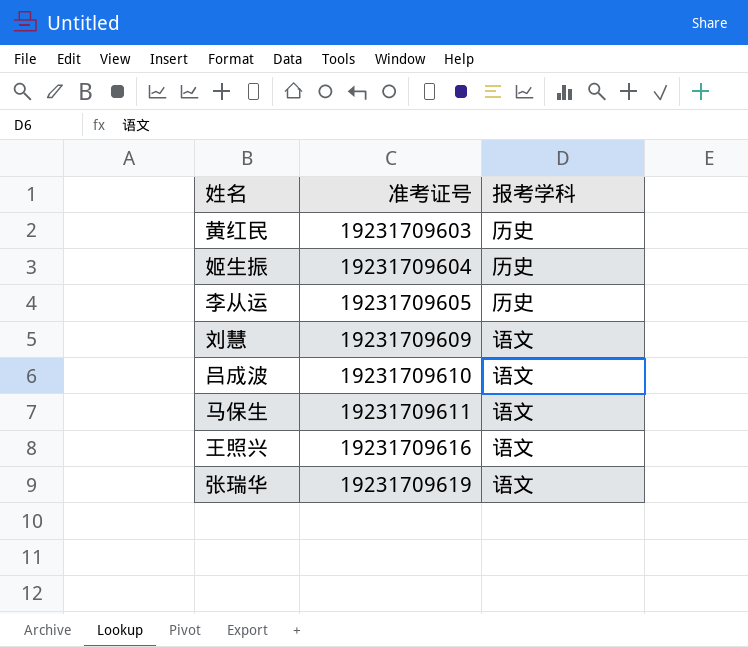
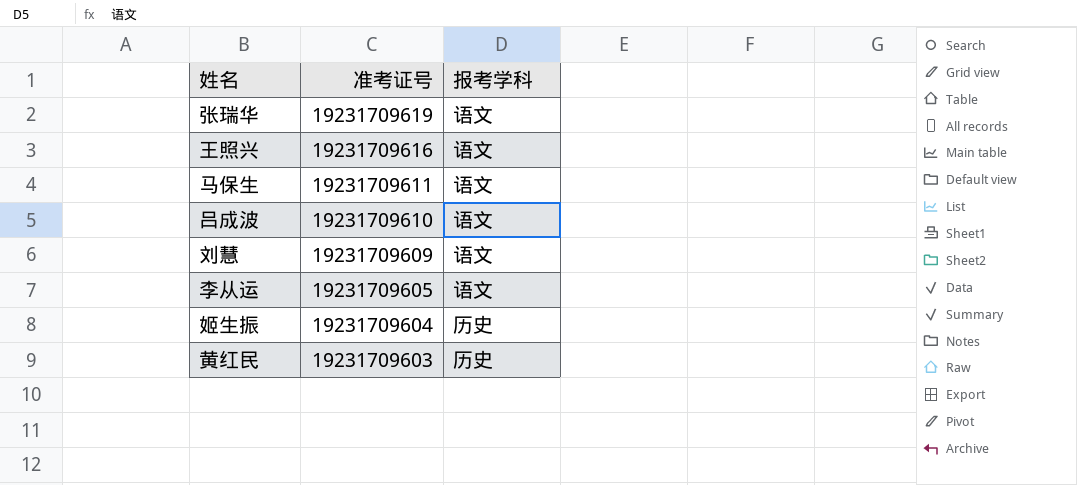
row order: 准考证号 ascending -> 准考证号 descending
李从运 | 报考学科: 历史 -> 语文

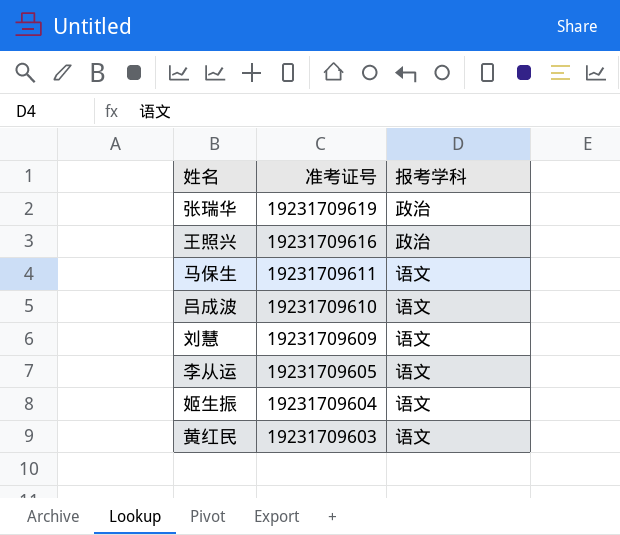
张瑞华 | 报考学科: 语文 -> 政治
王照兴 | 报考学科: 语文 -> 政治
姬生振 | 报考学科: 历史 -> 语文
黄红民 | 报考学科: 历史 -> 语文

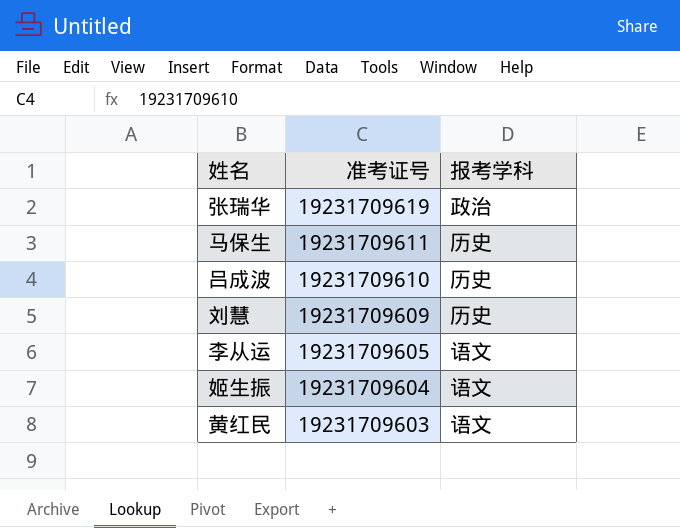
row 王照兴: 19231709616 | 政治 -> none
马保生 | 报考学科: 语文 -> 历史
吕成波 | 报考学科: 语文 -> 历史
刘慧 | 报考学科: 语文 -> 历史

